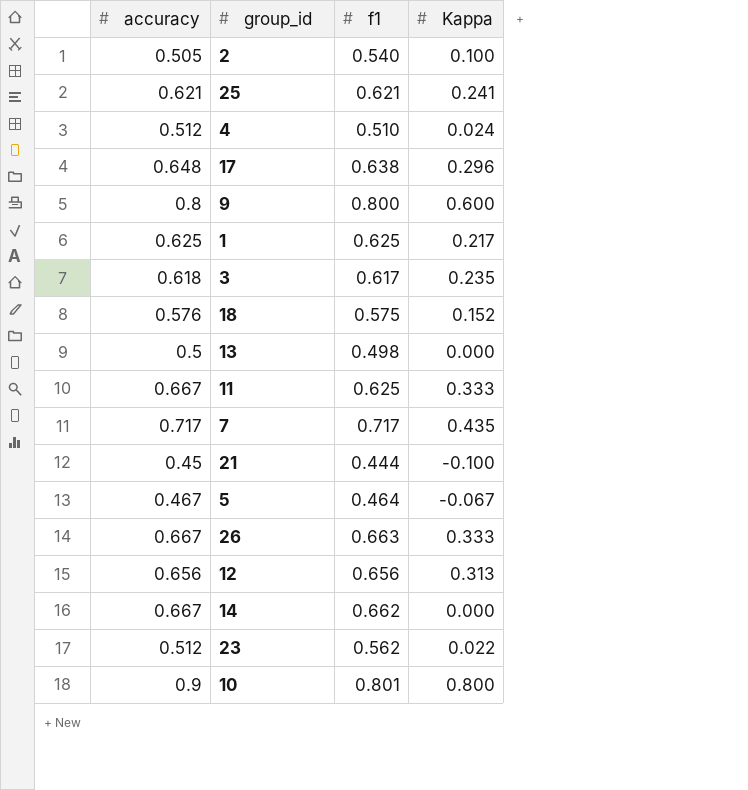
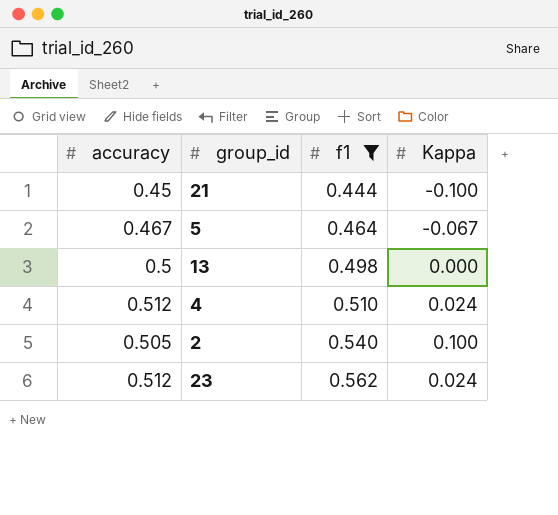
filter: none -> f1 <= 0.562
row order: none -> f1 ascending
23 | Kappa: 0.022 -> 0.024

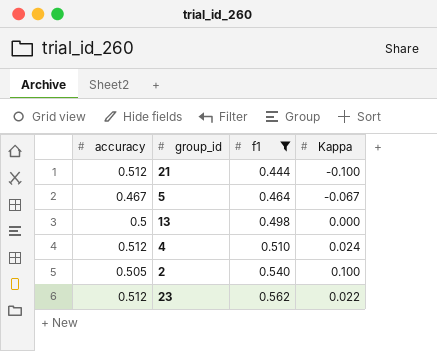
21 | accuracy: 0.45 -> 0.512
23 | Kappa: 0.024 -> 0.022

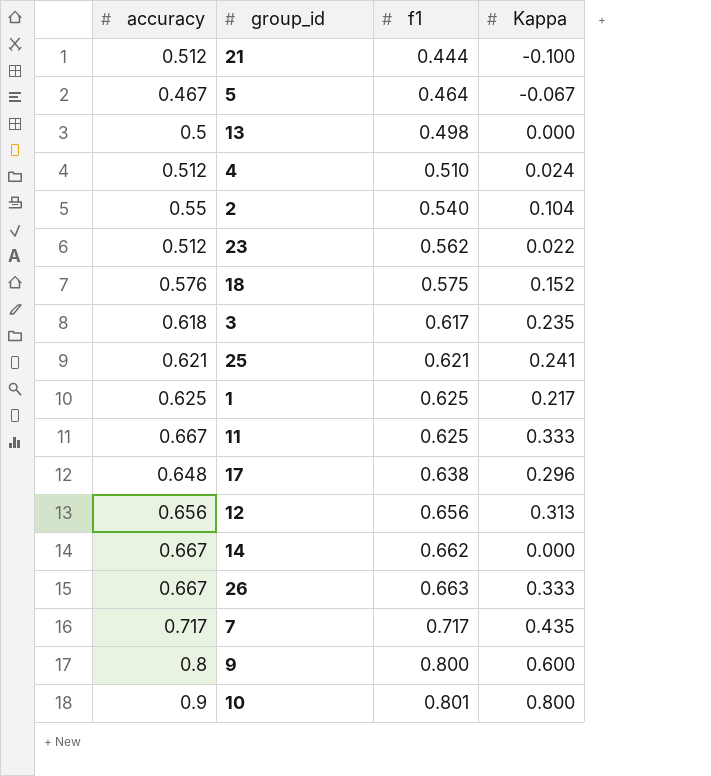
filter: f1 <= 0.562 -> none
2 | accuracy: 0.505 -> 0.55
2 | Kappa: 0.100 -> 0.104

